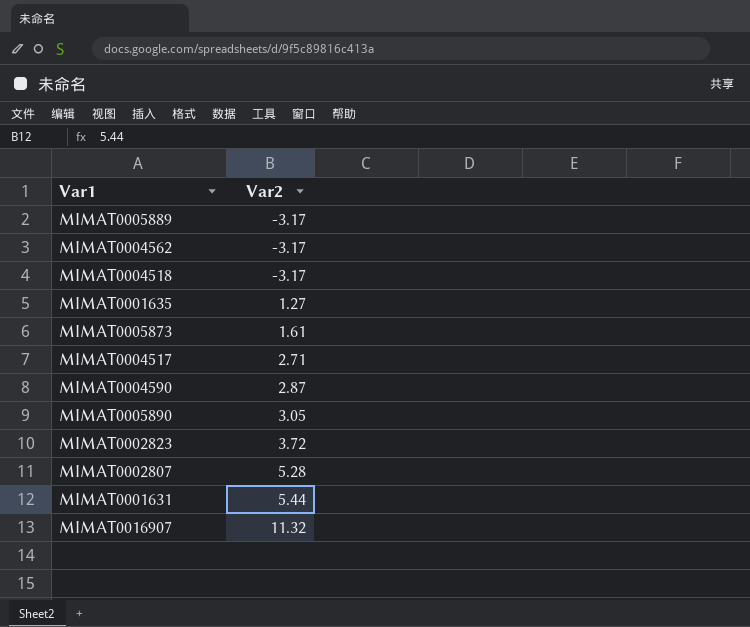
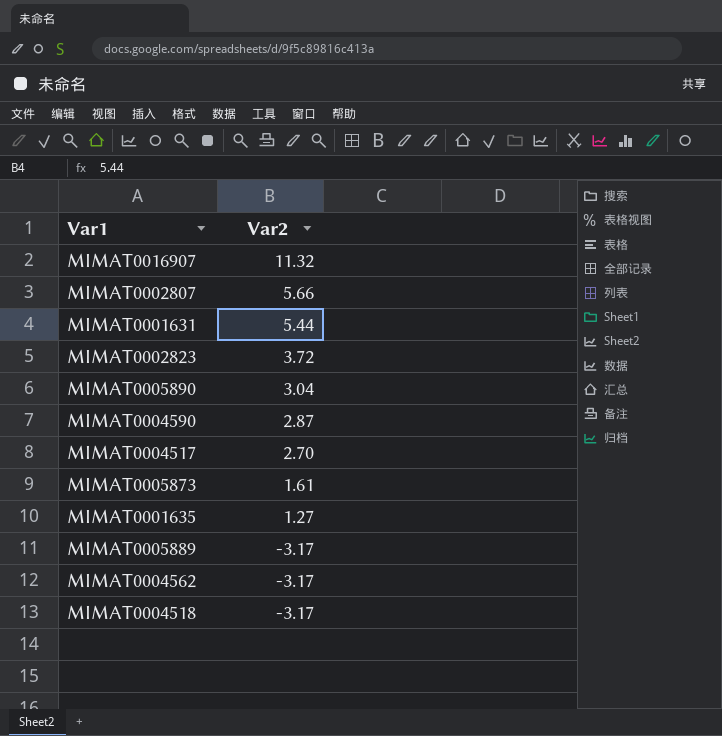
row order: Var2 ascending -> Var2 descending
MIMAT0002807 | Var2: 5.28 -> 5.66
MIMAT0005890 | Var2: 3.05 -> 3.04
MIMAT0004517 | Var2: 2.71 -> 2.70

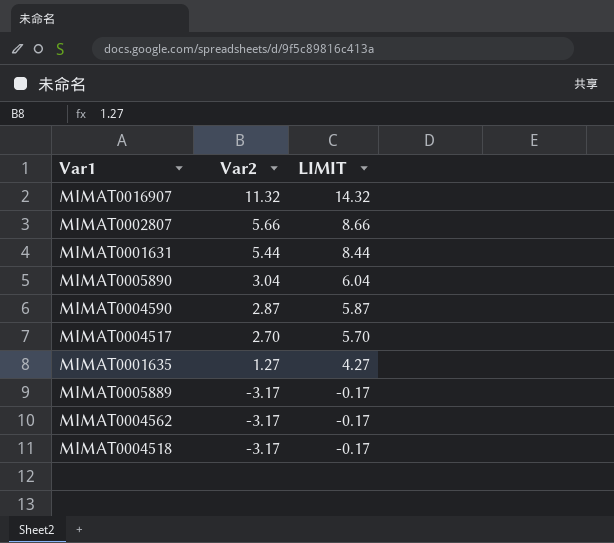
column LIMIT | formula: none -> [Var2] + 3
row MIMAT0002823: 3.72 -> none
row MIMAT0005873: 1.61 -> none

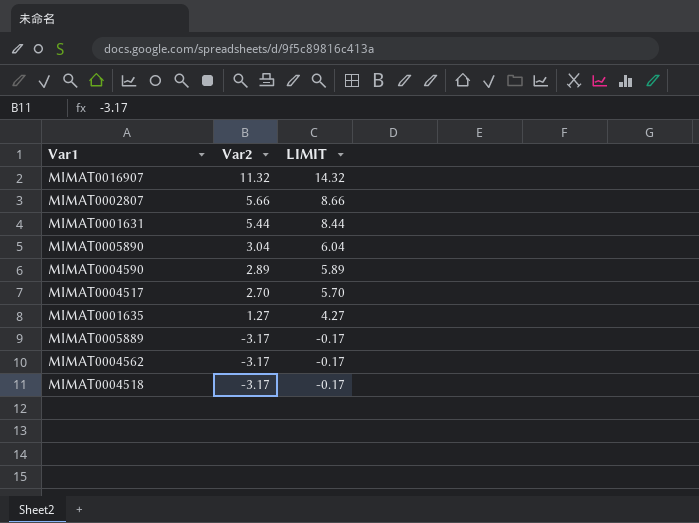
MIMAT0004590 | Var2: 2.87 -> 2.89
MIMAT0004590 | LIMIT: 5.87 -> 5.89

